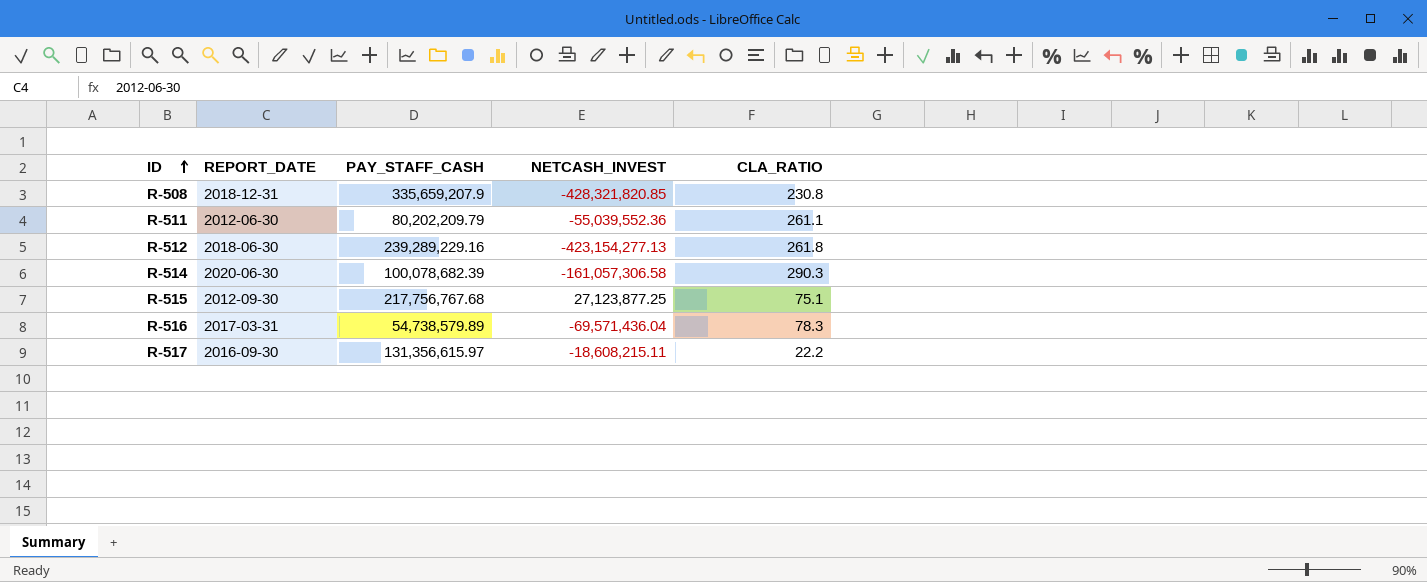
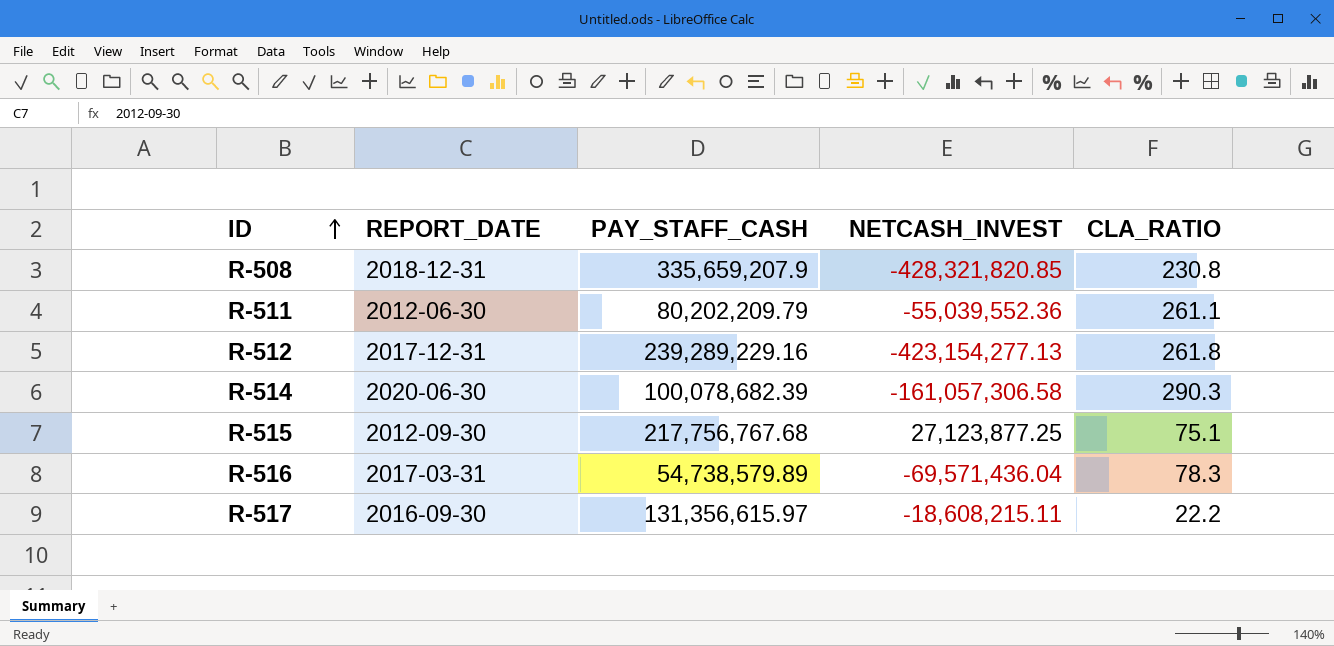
R-512 | REPORT_DATE: 2018-06-30 -> 2017-12-31

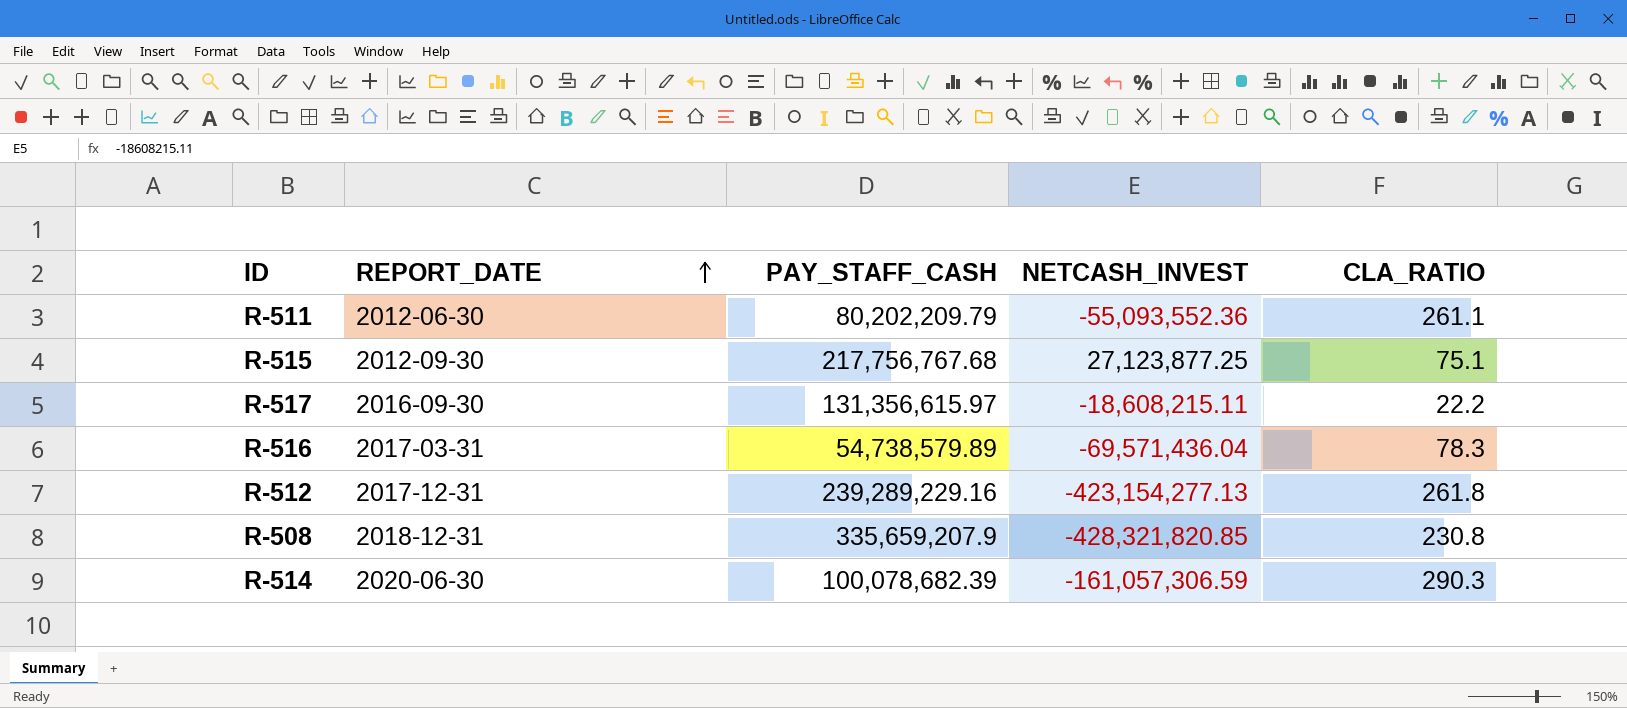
row order: ID ascending -> REPORT_DATE ascending
R-511 | NETCASH_INVEST: -55,039,552.36 -> -55,093,552.36
R-514 | NETCASH_INVEST: -161,057,306.58 -> -161,057,306.59

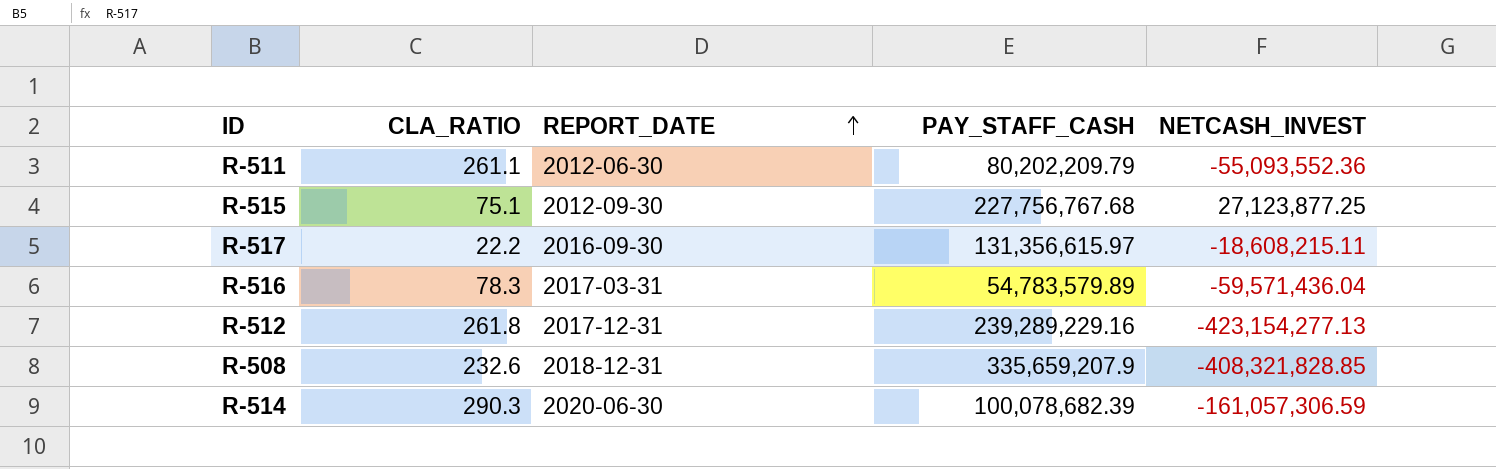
column CLA_RATIO | position: 5 -> 2
R-515 | PAY_STAFF_CASH: 217,756,767.68 -> 227,756,767.68
R-516 | PAY_STAFF_CASH: 54,738,579.89 -> 54,783,579.89
R-516 | NETCASH_INVEST: -69,571,436.04 -> -59,571,436.04
R-508 | CLA_RATIO: 230.8 -> 232.6
R-508 | NETCASH_INVEST: -428,321,820.85 -> -408,321,828.85

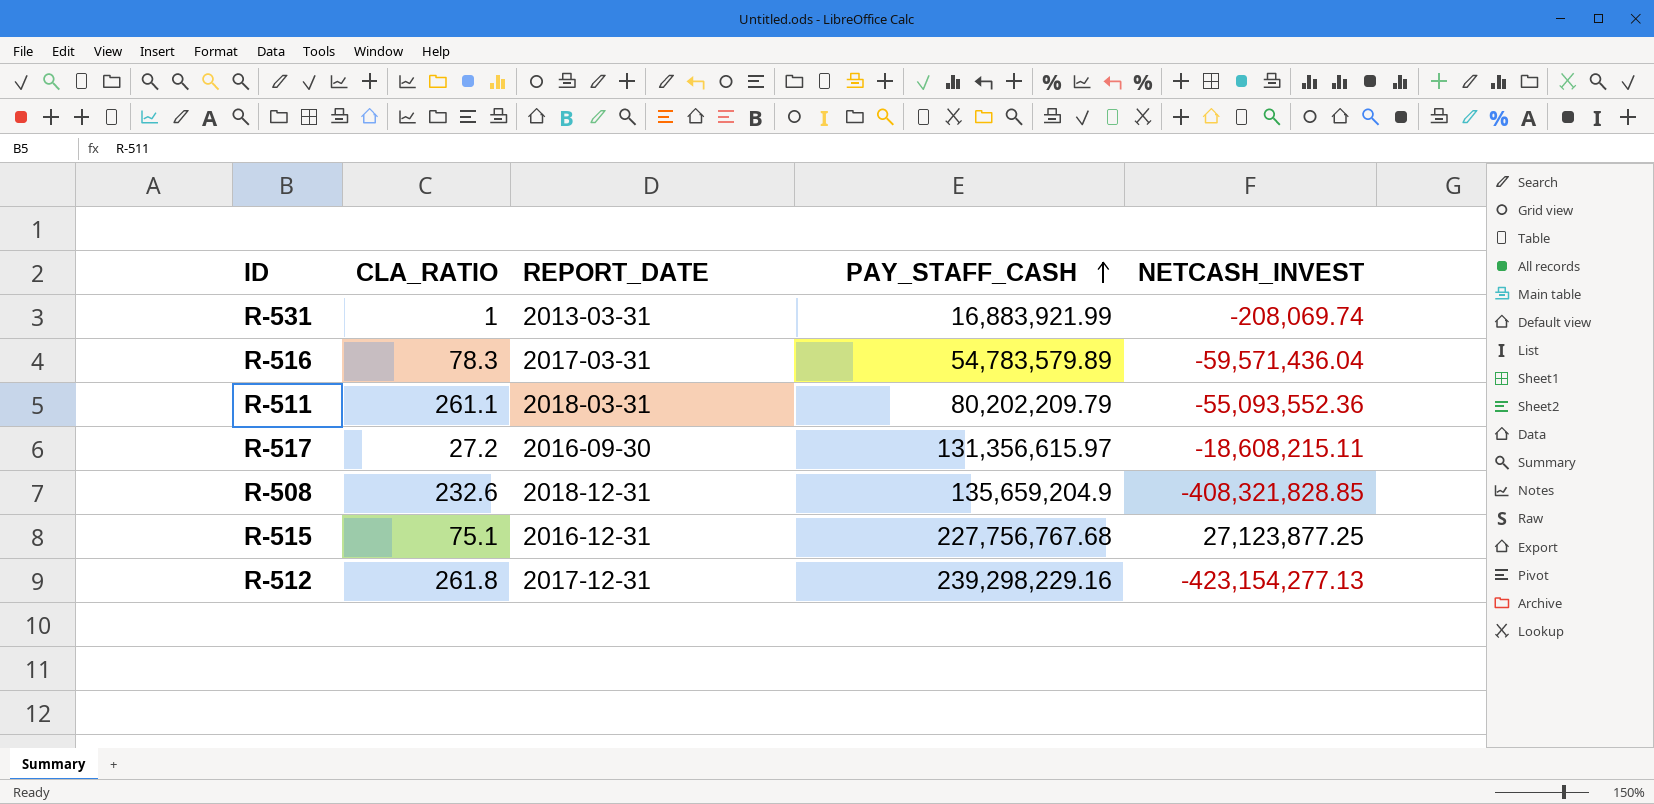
row order: REPORT_DATE ascending -> PAY_STAFF_CASH ascending
row R-514: 290.3 | 2020-06-30 | 100,078,682.39 | -161,057,306.59 -> none
row R-531: none -> 1 | 2013-03-31 | 16,883,921.99 | -208,069.74
R-511 | REPORT_DATE: 2012-06-30 -> 2018-03-31
R-517 | CLA_RATIO: 22.2 -> 27.2
R-508 | PAY_STAFF_CASH: 335,659,207.9 -> 135,659,204.9
R-515 | REPORT_DATE: 2012-09-30 -> 2016-12-31
R-512 | PAY_STAFF_CASH: 239,289,229.16 -> 239,298,229.16

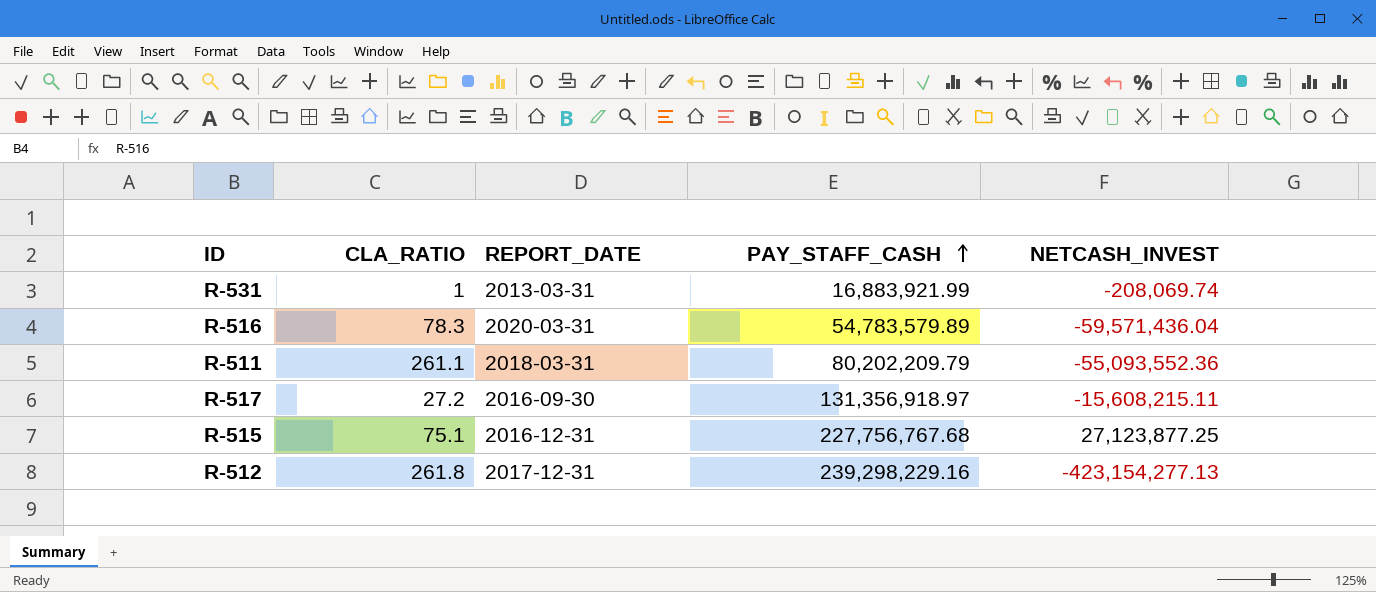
row R-508: 232.6 | 2018-12-31 | 135,659,204.9 | -408,321,828.85 -> none
R-516 | REPORT_DATE: 2017-03-31 -> 2020-03-31
R-517 | PAY_STAFF_CASH: 131,356,615.97 -> 131,356,918.97
R-517 | NETCASH_INVEST: -18,608,215.11 -> -15,608,215.11

